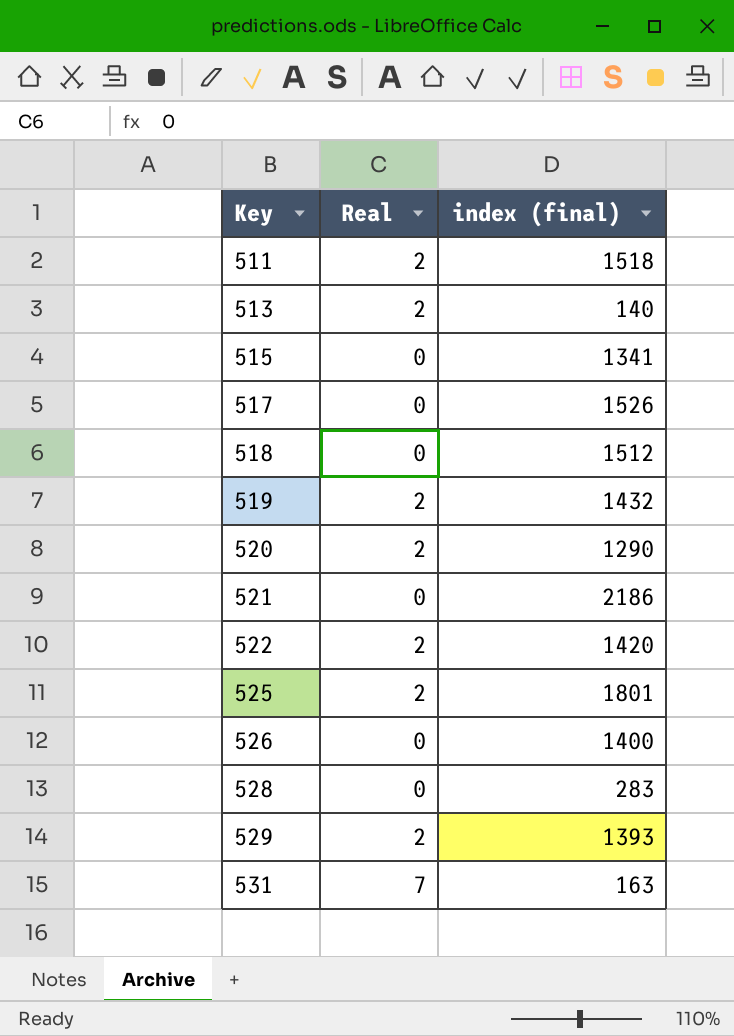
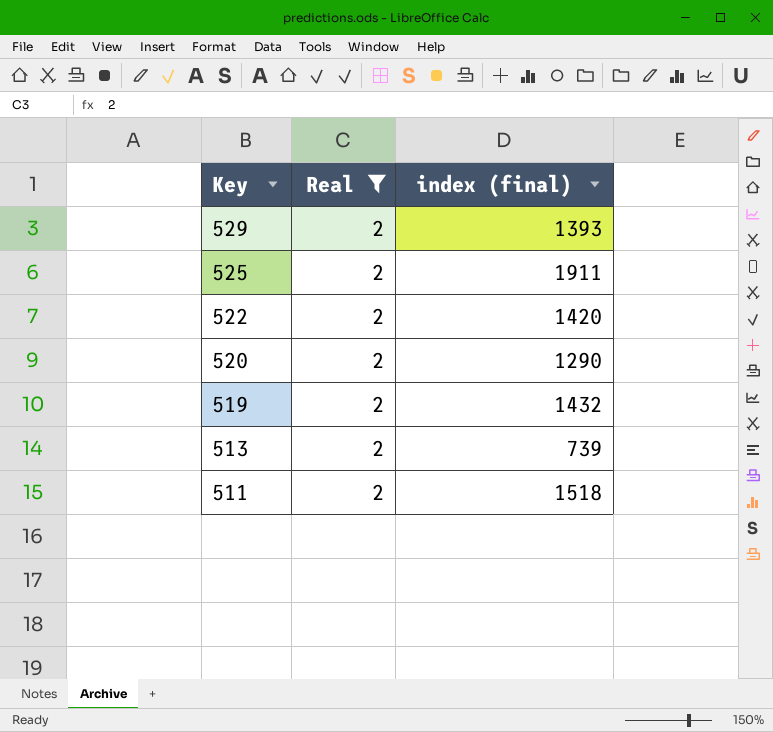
filter: none -> Real = 2
row order: Key ascending -> Key descending
525 | index (final): 1801 -> 1911
513 | index (final): 140 -> 739

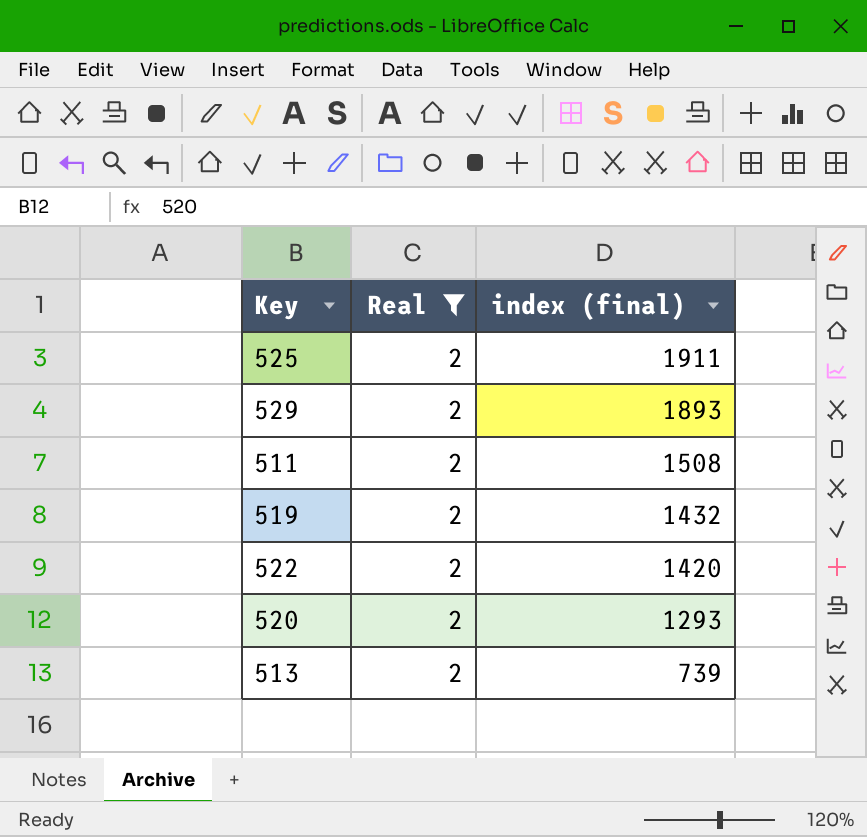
row order: Key descending -> index (final) descending
529 | index (final): 1393 -> 1893
511 | index (final): 1518 -> 1508
520 | index (final): 1290 -> 1293

